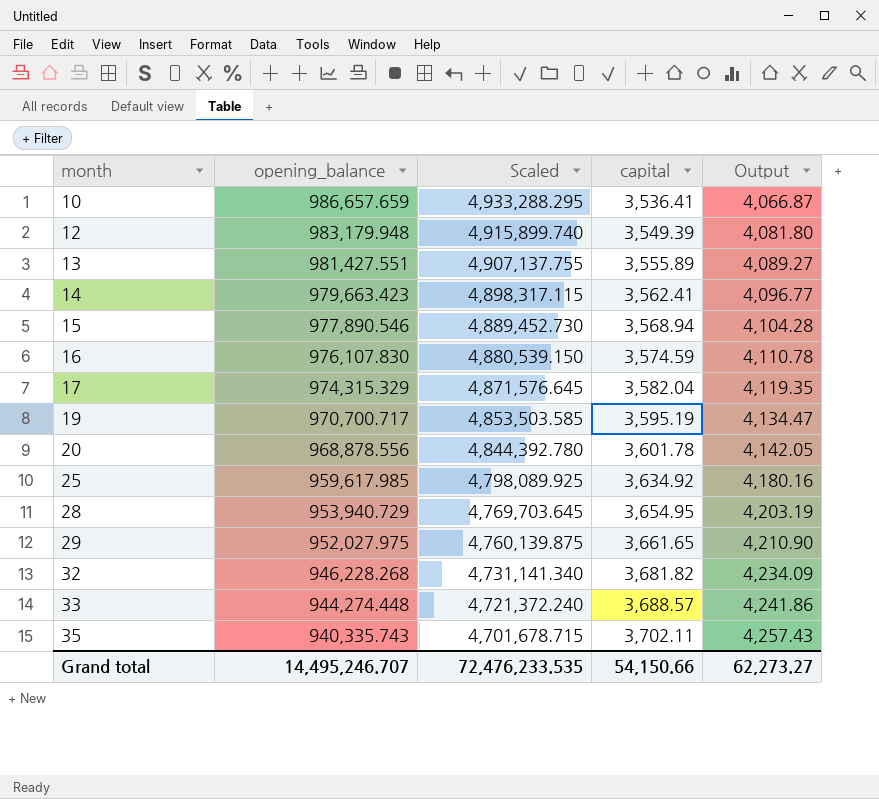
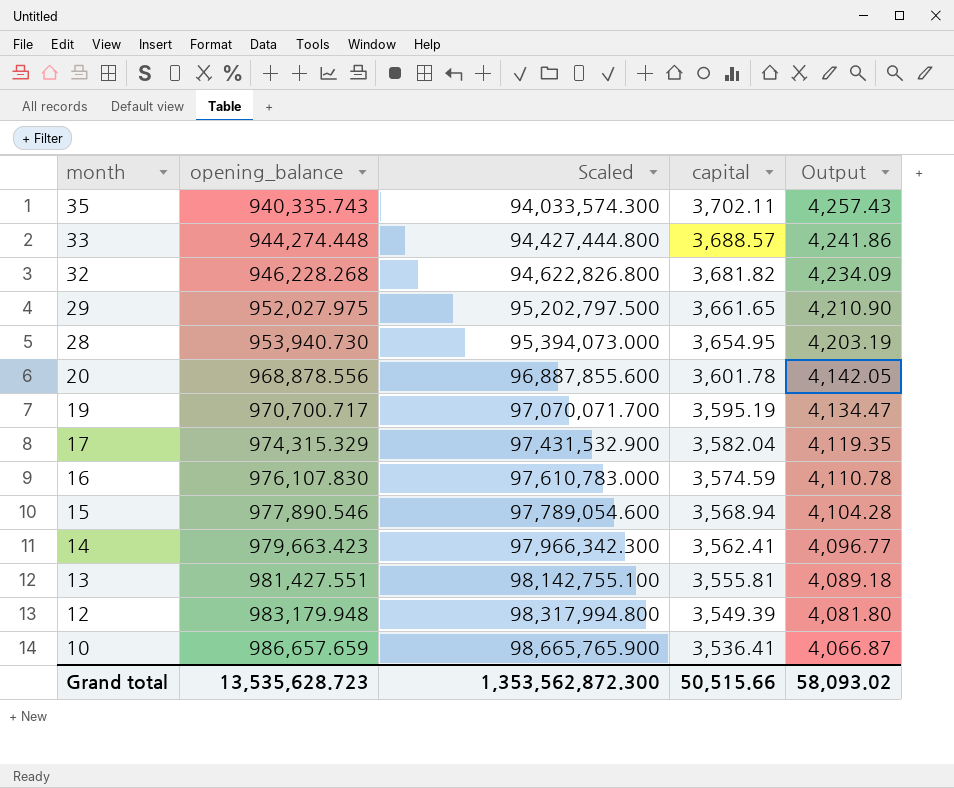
row order: month ascending -> month descending
column Scaled | formula: [opening_balance] * 5 -> [opening_balance] * 100
row 25: 959,617.985 | 4,798,089.925 | 3,634.92 | 4,180.16 -> none
28 | opening_balance: 953,940.729 -> 953,940.730
13 | capital: 3,555.89 -> 3,555.81
13 | Output: 4,089.27 -> 4,089.18
Grand total | opening_balance: 14,495,246.707 -> 13,535,628.723
Grand total | Scaled: 72,476,233.535 -> 1,353,562,872.300
Grand total | capital: 54,150.66 -> 50,515.66
Grand total | Output: 62,273.27 -> 58,093.02

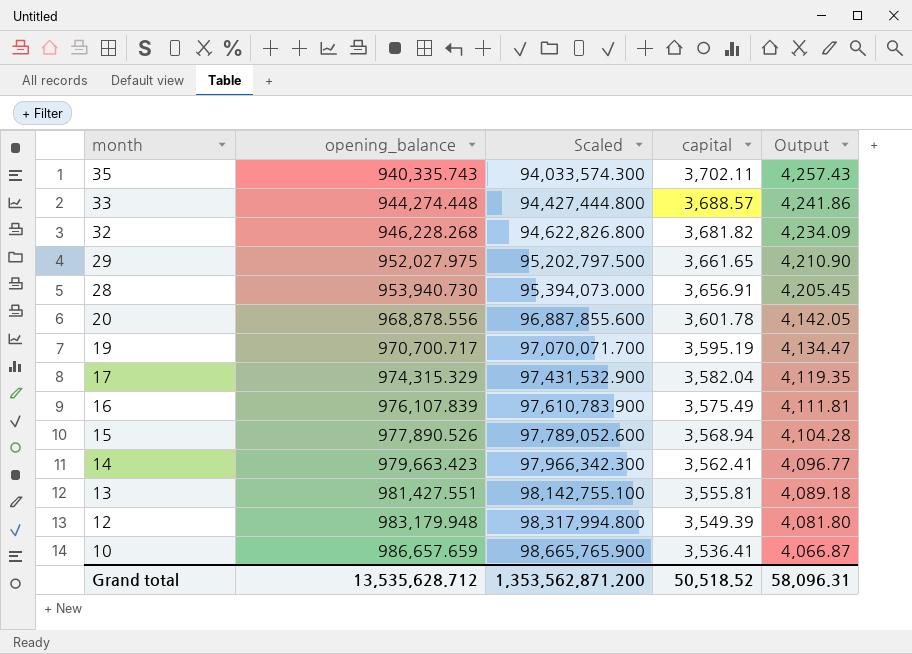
28 | capital: 3,654.95 -> 3,656.91
28 | Output: 4,203.19 -> 4,205.45
16 | opening_balance: 976,107.830 -> 976,107.839
16 | Scaled: 97,610,783.000 -> 97,610,783.900
16 | capital: 3,574.59 -> 3,575.49
16 | Output: 4,110.78 -> 4,111.81
15 | opening_balance: 977,890.546 -> 977,890.526
15 | Scaled: 97,789,054.600 -> 97,789,052.600
Grand total | opening_balance: 13,535,628.723 -> 13,535,628.712
Grand total | Scaled: 1,353,562,872.300 -> 1,353,562,871.200
Grand total | capital: 50,515.66 -> 50,518.52
Grand total | Output: 58,093.02 -> 58,096.31

